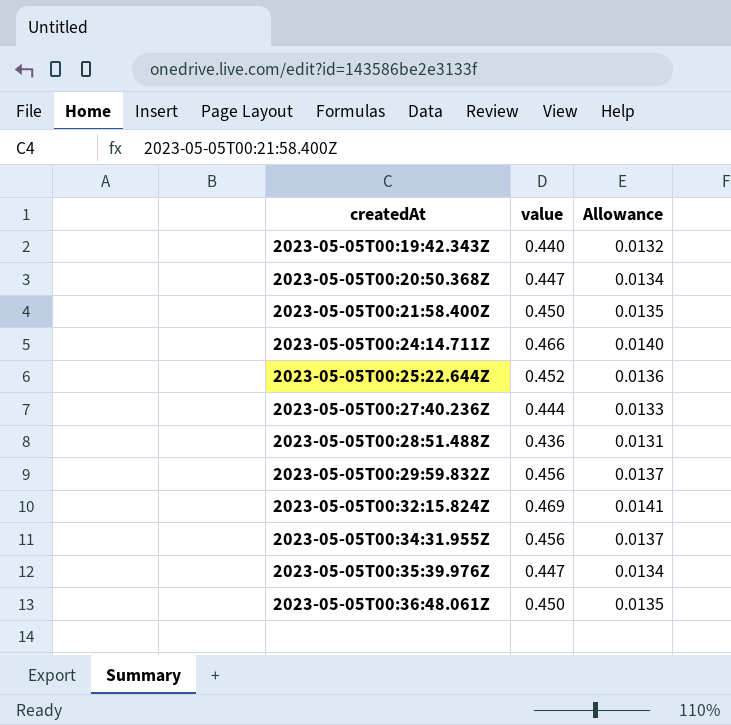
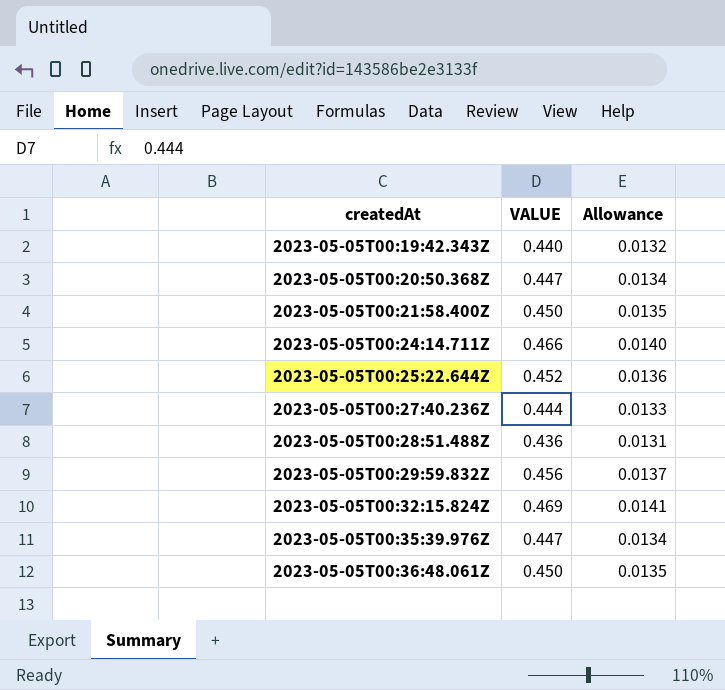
column name: value -> VALUE
row 2023-05-05T00:34:31.955Z: 0.456 | 0.0137 -> none

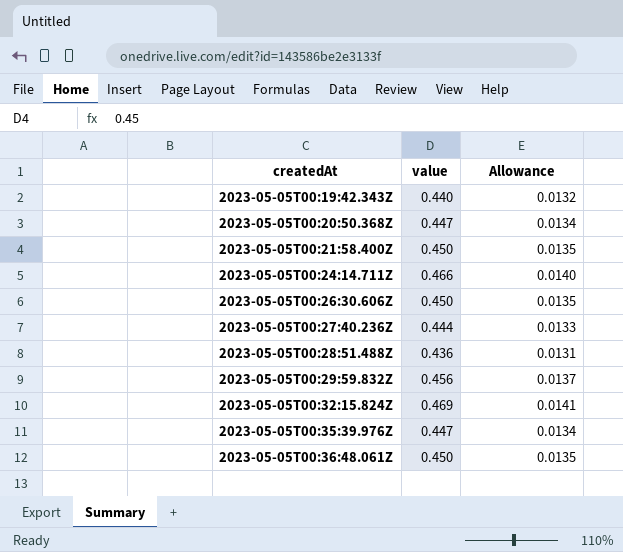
column name: VALUE -> value
row 2023-05-05T00:25:22.644Z: 0.452 | 0.0136 -> none
row 2023-05-05T00:26:30.606Z: none -> 0.450 | 0.0135

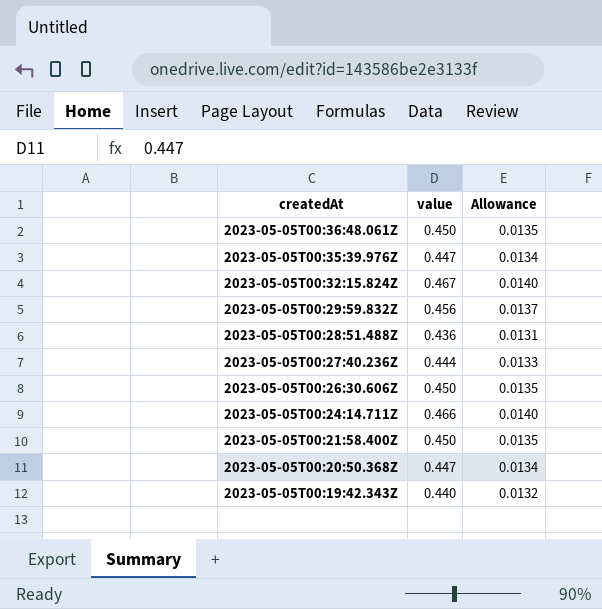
row order: createdAt ascending -> createdAt descending
2023-05-05T00:32:15.824Z | value: 0.469 -> 0.467
2023-05-05T00:32:15.824Z | Allowance: 0.0141 -> 0.0140

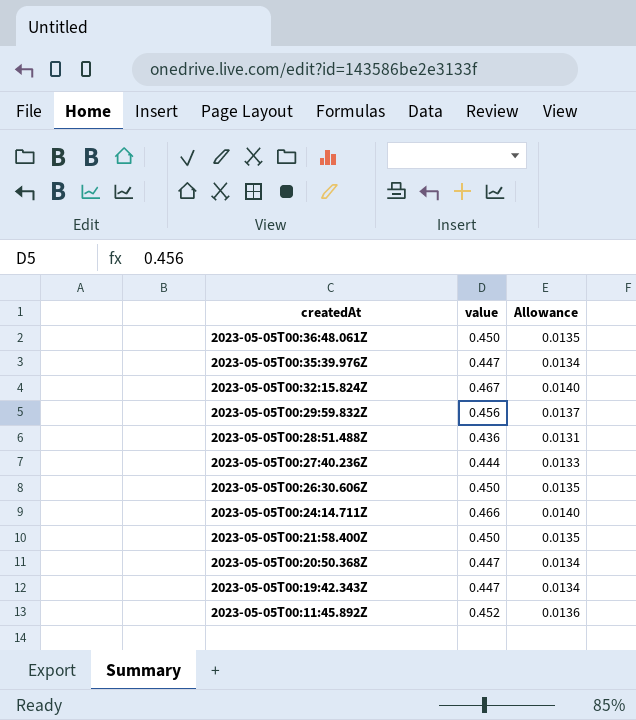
2023-05-05T00:19:42.343Z | value: 0.440 -> 0.447
2023-05-05T00:19:42.343Z | Allowance: 0.0132 -> 0.0134
row 2023-05-05T00:11:45.892Z: none -> 0.452 | 0.0136

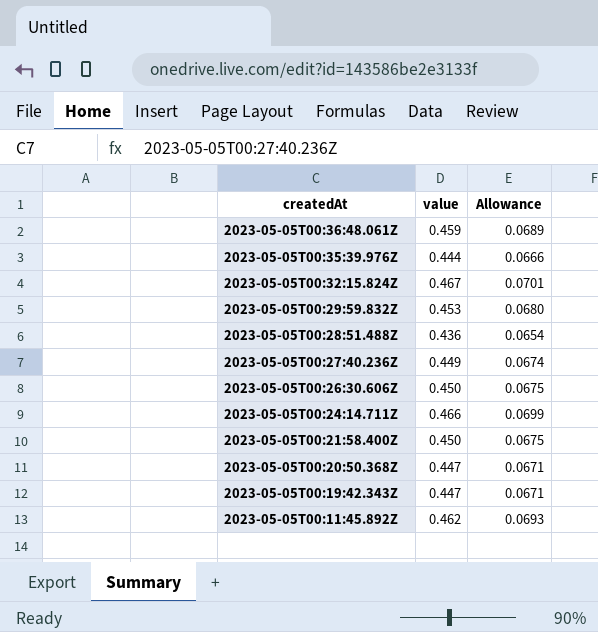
column Allowance | formula: [value] * 0.03 -> [value] * 0.15
2023-05-05T00:36:48.061Z | value: 0.450 -> 0.459
2023-05-05T00:35:39.976Z | value: 0.447 -> 0.444
2023-05-05T00:29:59.832Z | value: 0.456 -> 0.453
2023-05-05T00:27:40.236Z | value: 0.444 -> 0.449
2023-05-05T00:11:45.892Z | value: 0.452 -> 0.462

